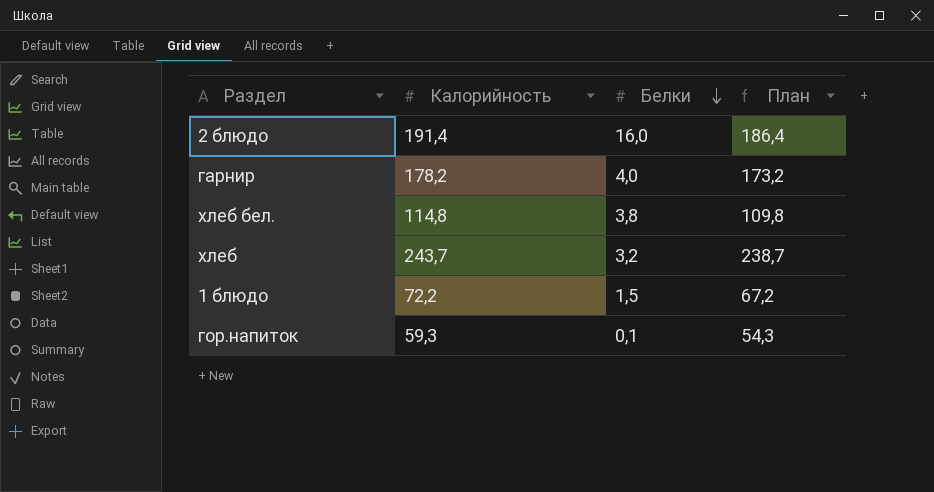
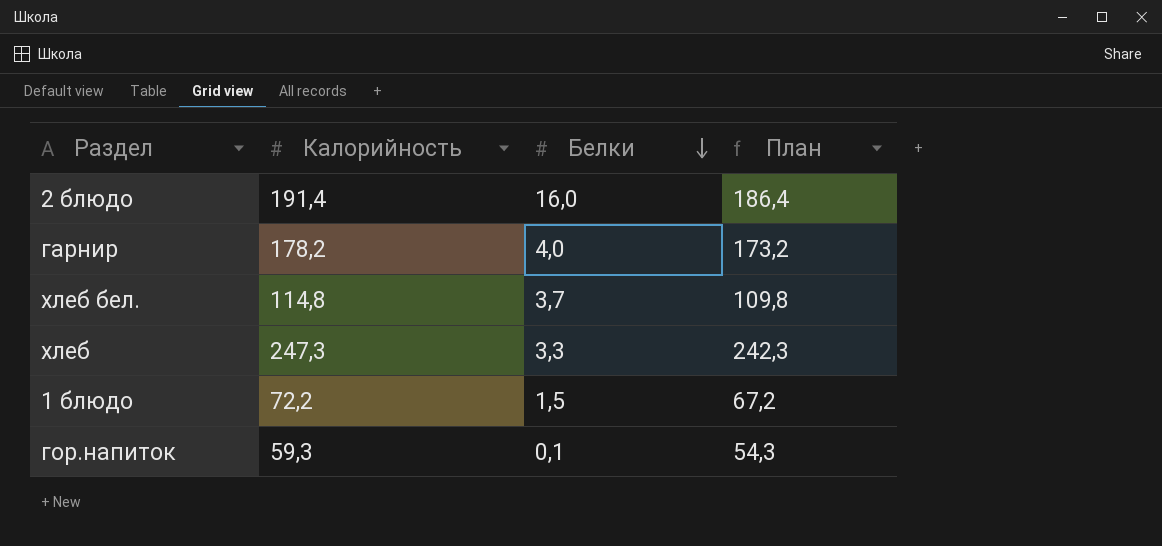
хлеб бел. | Белки: 3,8 -> 3,7
хлеб | Калорийность: 243,7 -> 247,3
хлеб | Белки: 3,2 -> 3,3
хлеб | План: 238,7 -> 242,3

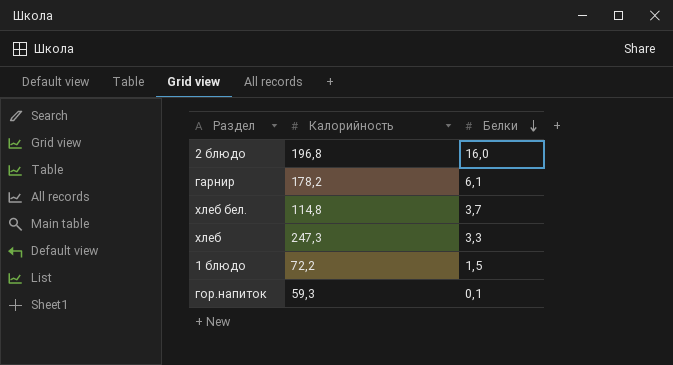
column План | formula: [Калорийность] - 5 -> none
2 блюдо | Калорийность: 191,4 -> 196,8
гарнир | Белки: 4,0 -> 6,1

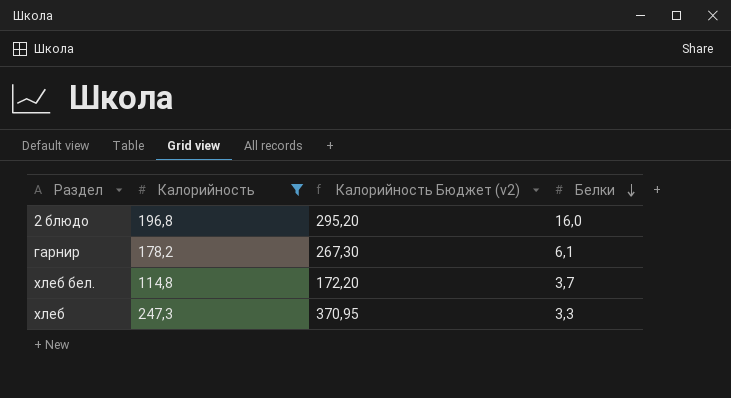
filter: none -> Калорийность >= 114,8
column Калорийность Бюджет (v2) | formula: none -> [Калорийность] * 1,5

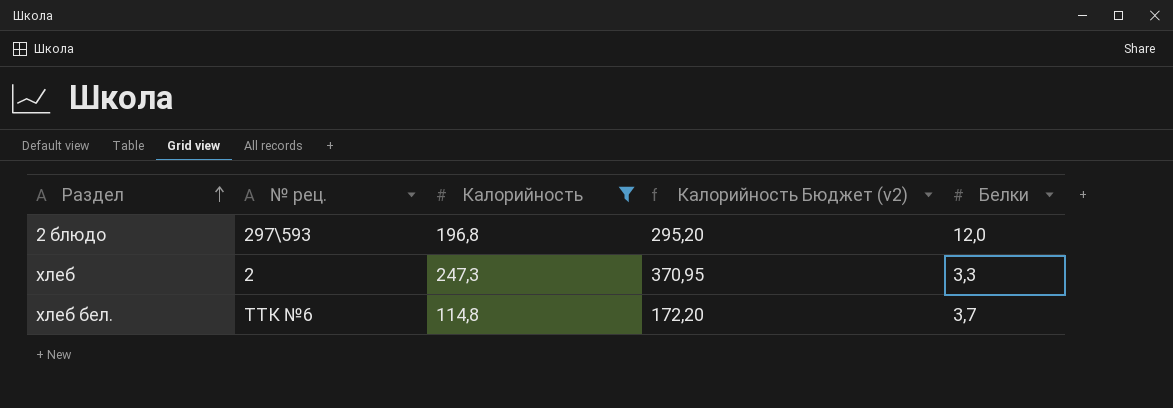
row order: Белки descending -> Раздел ascending
column № рец. | position: none -> 2
row гарнир: 178,2 | 267,30 | 6,1 -> none
2 блюдо | Белки: 16,0 -> 12,0

